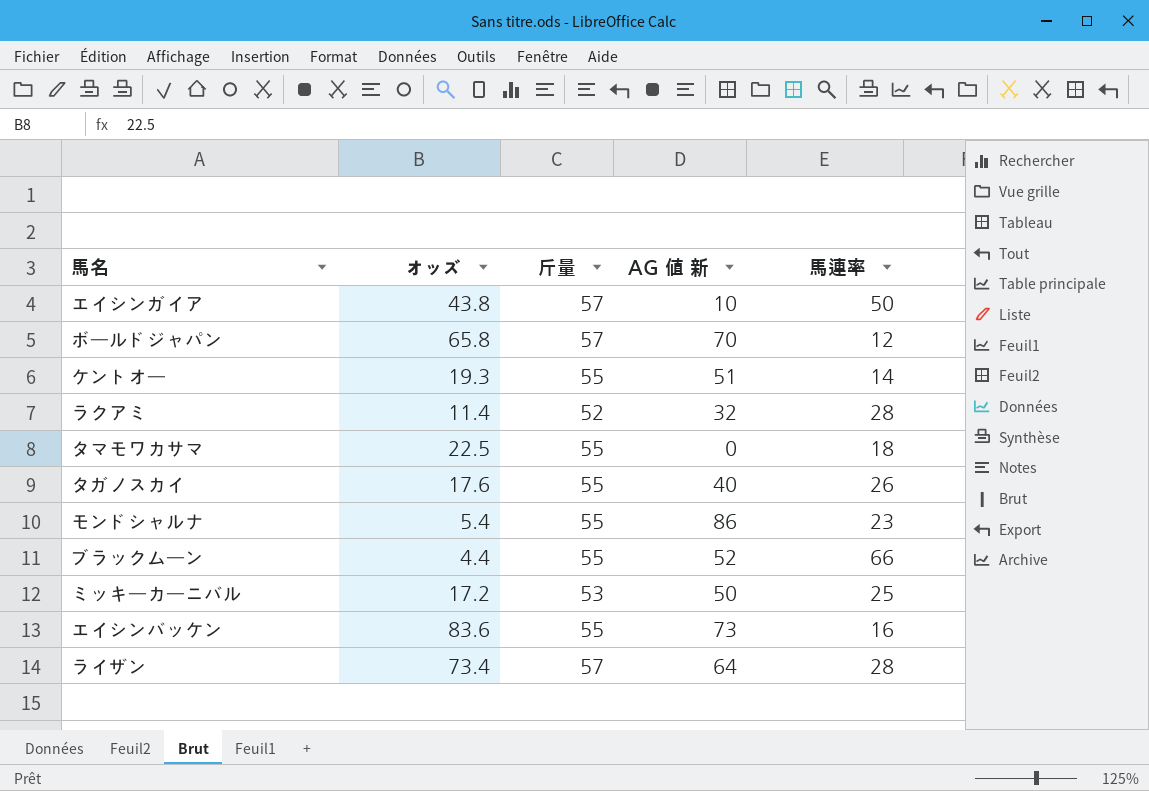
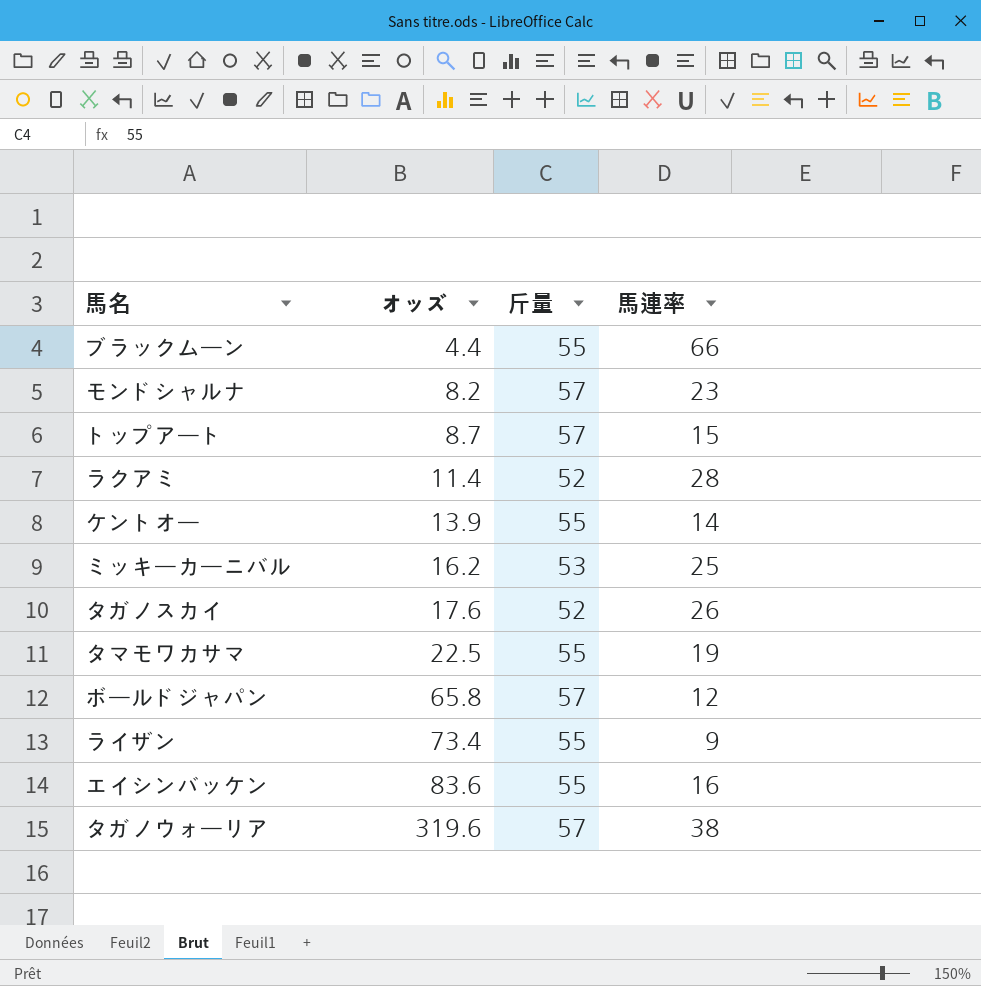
row order: none -> オッズ ascending
column AG 値 新 | position: 4 -> none
row エイシンガイア: 43.8 | 57 | 10 | 50 -> none
モンドシャルナ | オッズ: 5.4 -> 8.2
モンドシャルナ | 斤量: 55 -> 57
row トップアート: none -> 8.7 | 57 | 15
ケントオー | オッズ: 19.3 -> 13.9
ミッキーカーニバル | オッズ: 17.2 -> 16.2
タガノスカイ | 斤量: 55 -> 52
タマモワカサマ | 馬連率: 18 -> 19
ライザン | 斤量: 57 -> 55
ライザン | 馬連率: 28 -> 9
row タガノウォーリア: none -> 319.6 | 57 | 38

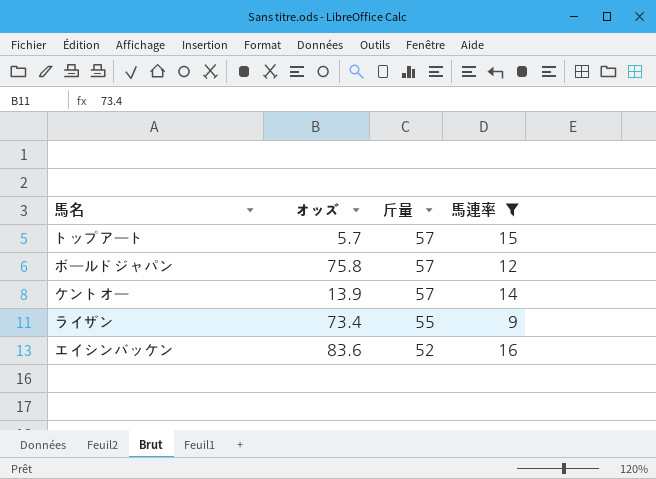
filter: none -> 馬連率 <= 16
row order: オッズ ascending -> 斤量 descending
トップアート | オッズ: 8.7 -> 5.7
ボールドジャパン | オッズ: 65.8 -> 75.8
ケントオー | 斤量: 55 -> 57
エイシンバッケン | 斤量: 55 -> 52

